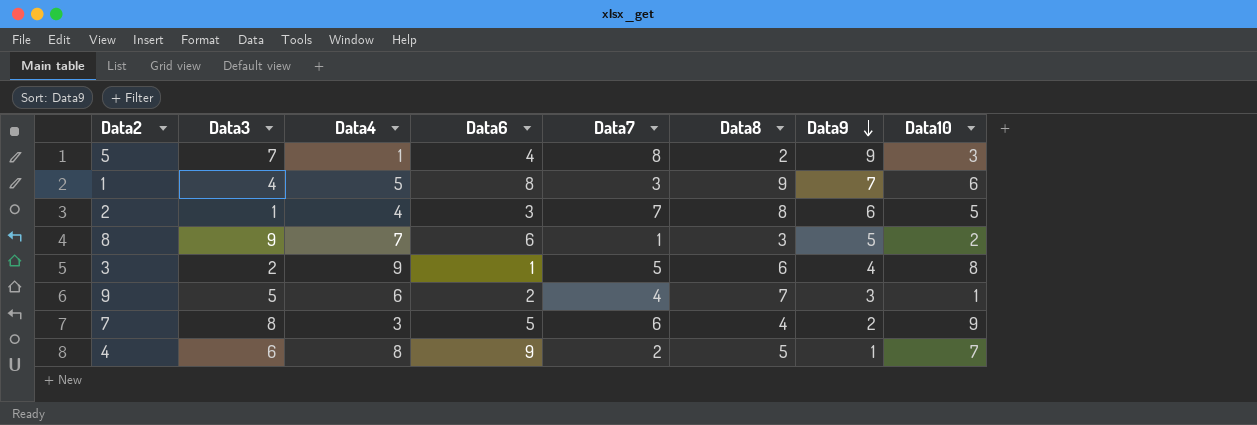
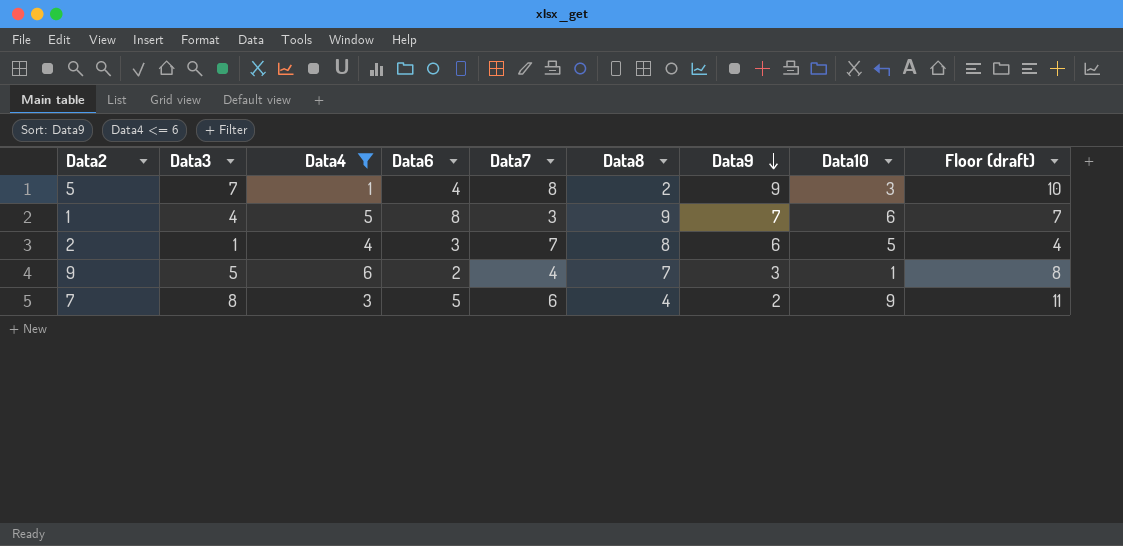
filter: none -> Data4 <= 6
column Floor (draft) | formula: none -> [Data3] + 3

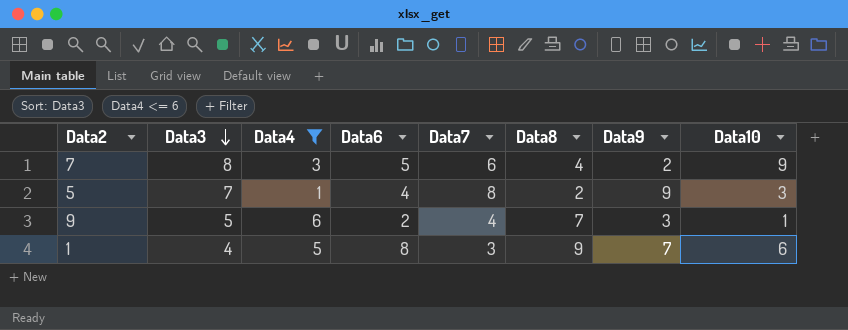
row order: Data9 descending -> Data3 descending
column Floor (draft) | formula: [Data3] + 3 -> none
row 2: 1 | 4 | 3 | 7 | 8 | 6 | 5 | 4 -> none

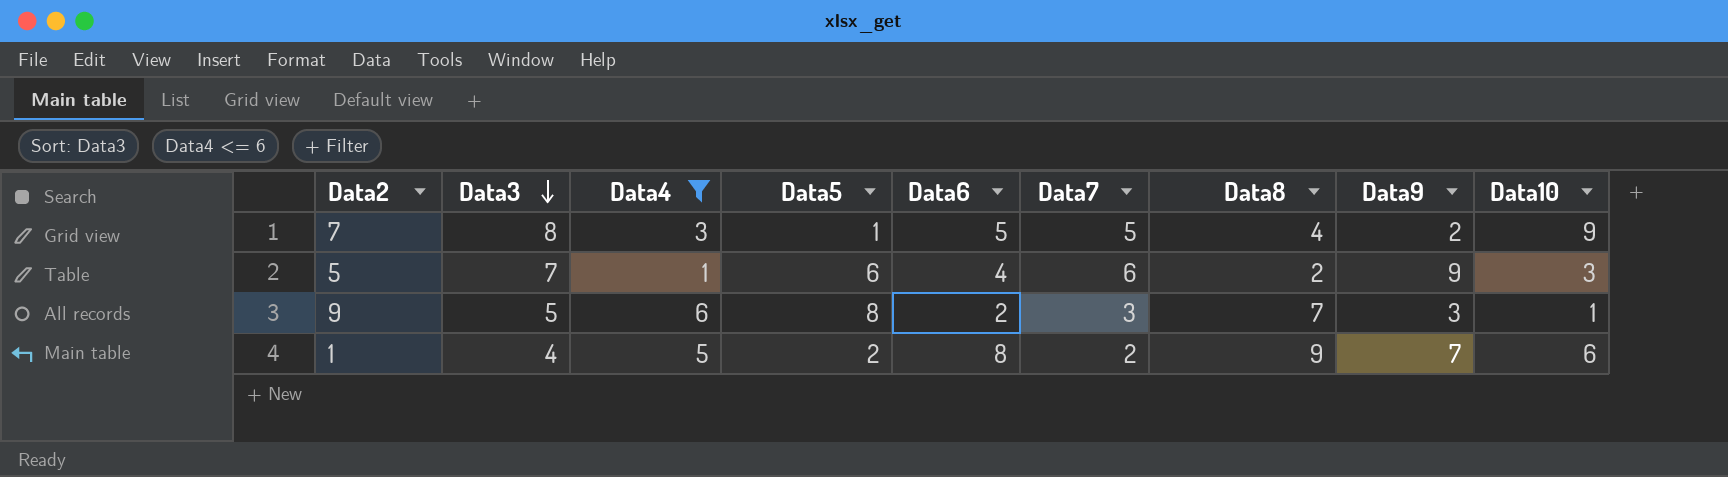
column Data5 | position: none -> 4
7 | Data7: 6 -> 5
5 | Data7: 8 -> 6
9 | Data7: 4 -> 3
1 | Data7: 3 -> 2

